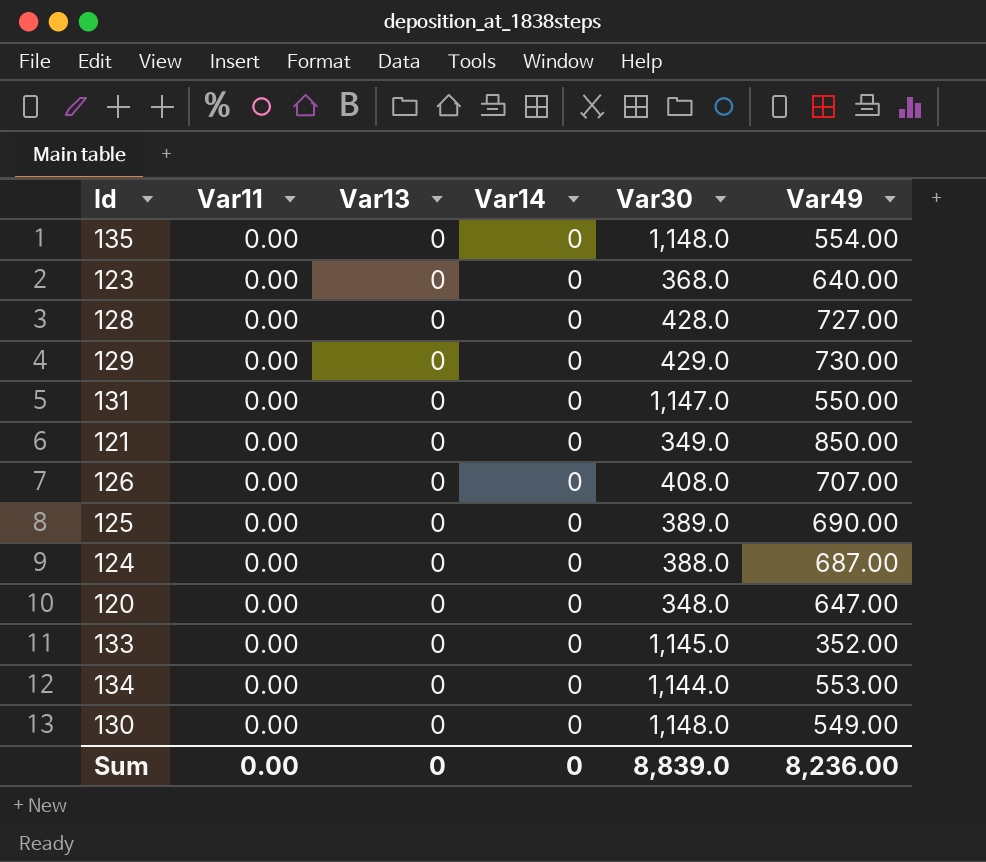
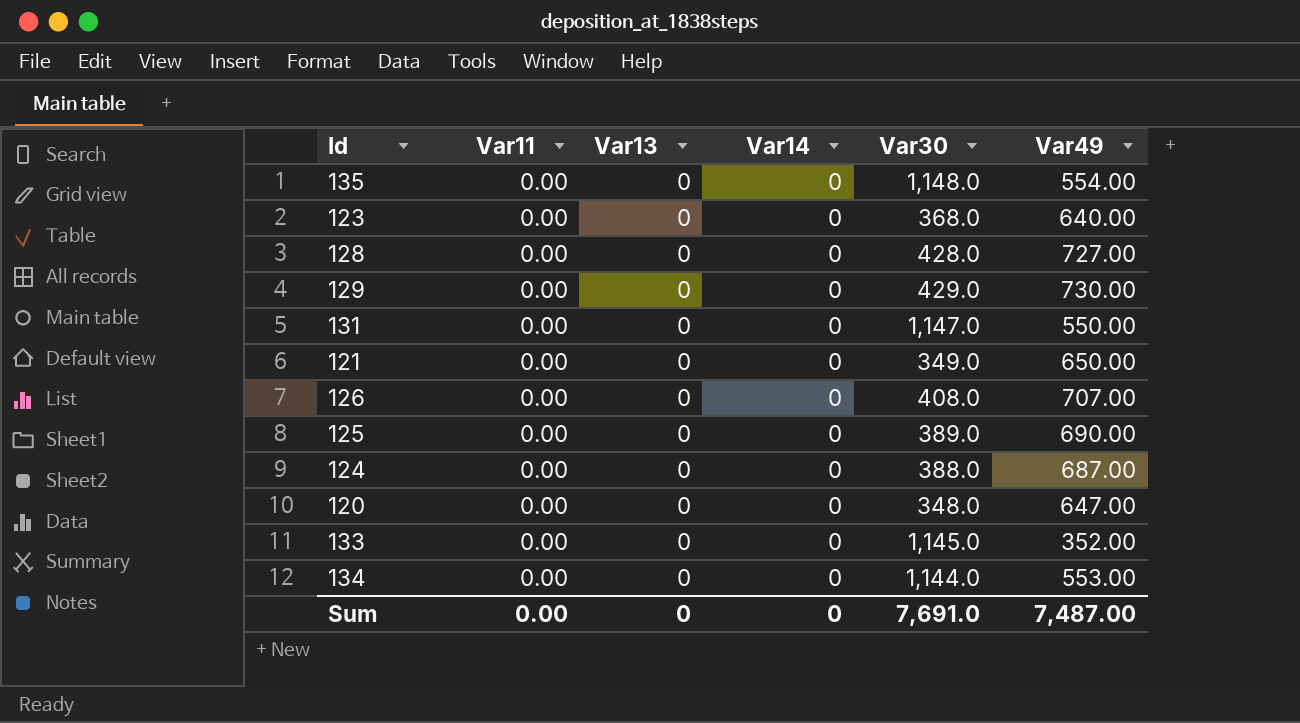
row 130: 0.00 | 0 | 0 | 1,148.0 | 549.00 -> none
121 | Var49: 850.00 -> 650.00
Sum | Var30: 8,839.0 -> 7,691.0
Sum | Var49: 8,236.00 -> 7,487.00

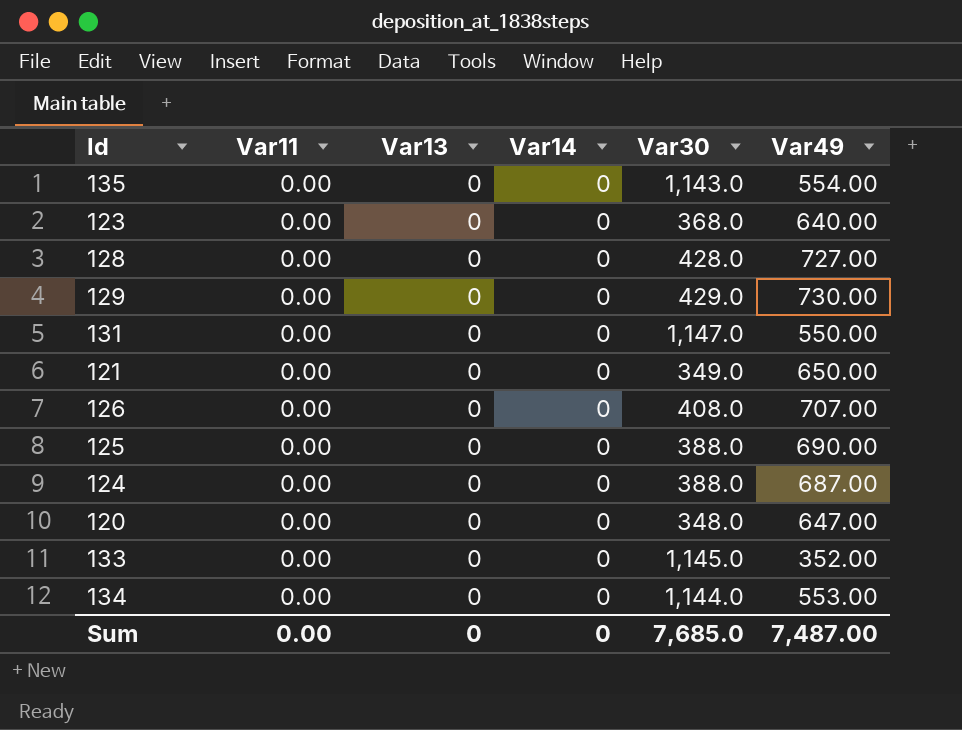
135 | Var30: 1,148.0 -> 1,143.0
125 | Var30: 389.0 -> 388.0
Sum | Var30: 7,691.0 -> 7,685.0

